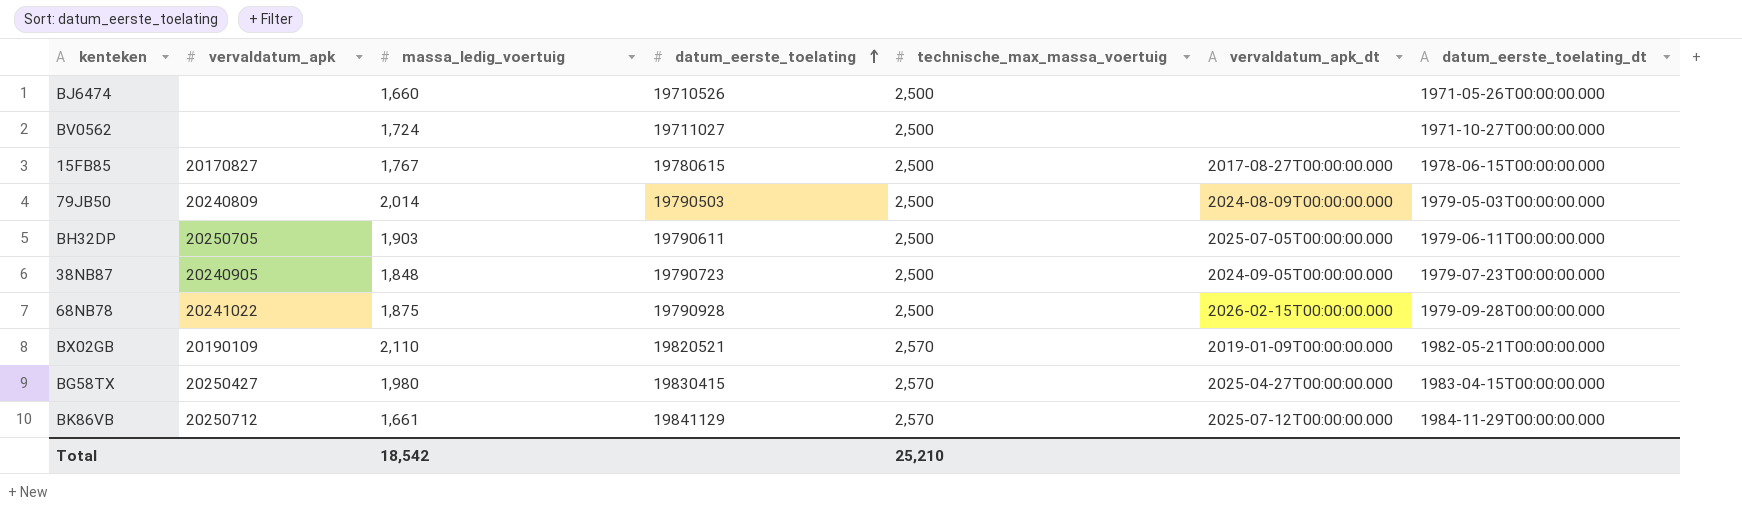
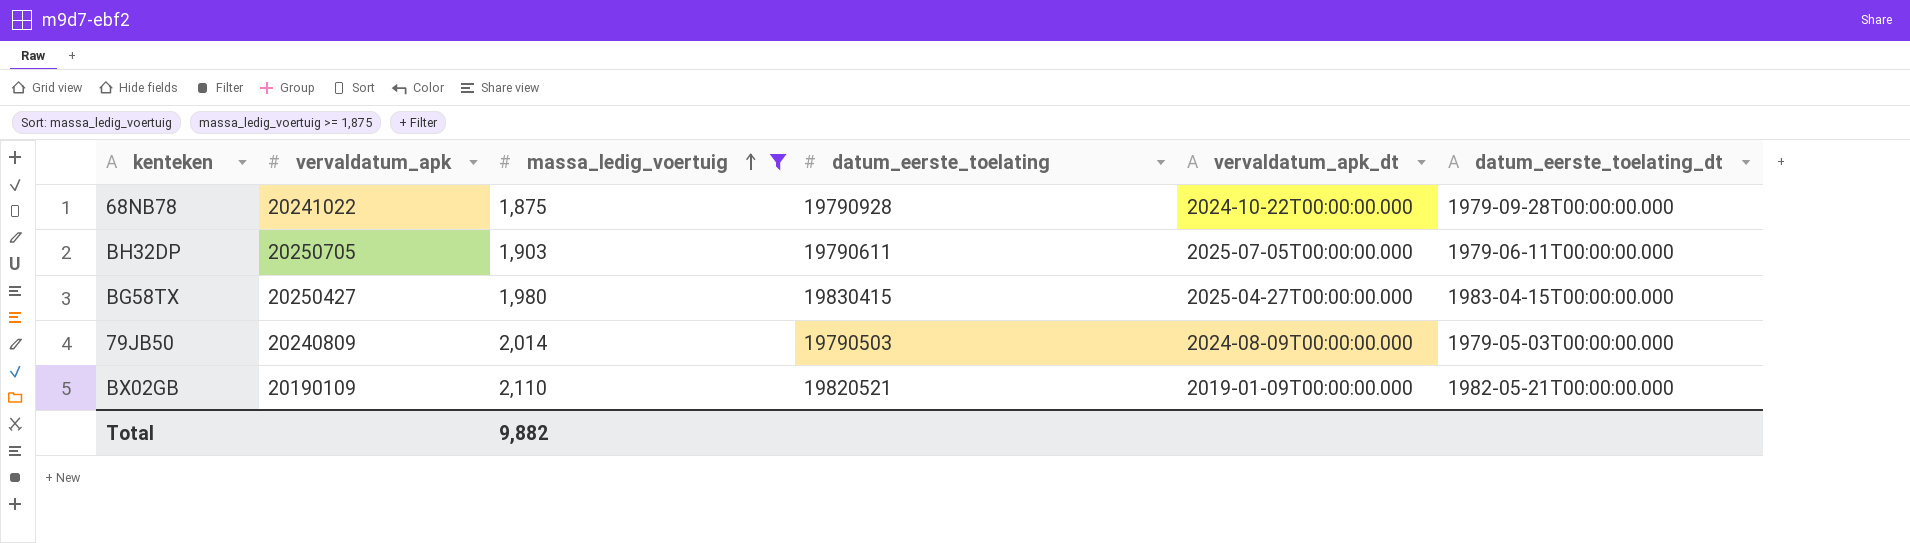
filter: none -> massa_ledig_voertuig >= 1,875
row order: datum_eerste_toelating ascending -> massa_ledig_voertuig ascending
column technische_max_massa_voertuig | position: 5 -> none
68NB78 | vervaldatum_apk_dt: 2026-02-15T00:00:00.000 -> 2024-10-22T00:00:00.000
Total | massa_ledig_voertuig: 18,542 -> 9,882

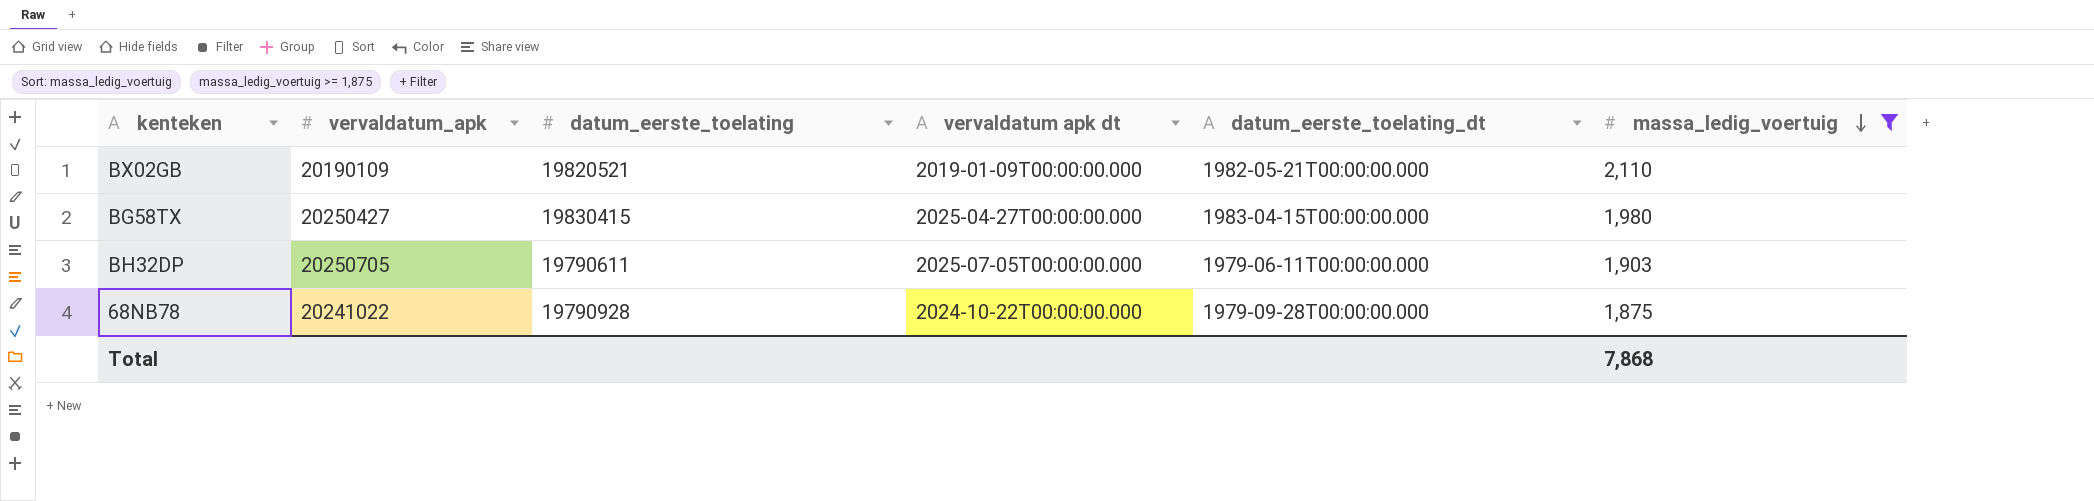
row order: massa_ledig_voertuig ascending -> massa_ledig_voertuig descending
column name: vervaldatum_apk_dt -> vervaldatum apk dt
column massa_ledig_voertuig | position: 3 -> 6
row 79JB50: 20240809 | 2,014 | 19790503 | 2024-08-09T00:00:00.000 | 1979-05-03T00:00:00.000 -> none
Total | massa_ledig_voertuig: 9,882 -> 7,868

